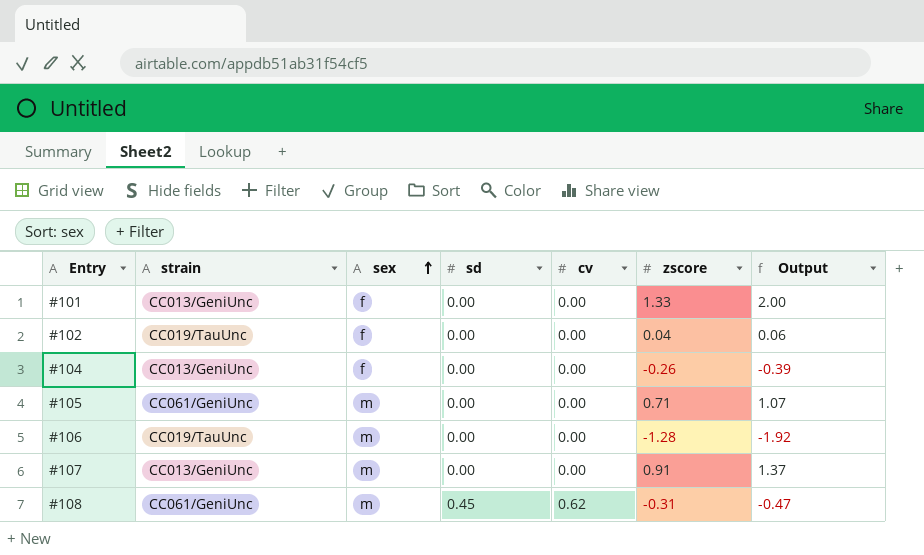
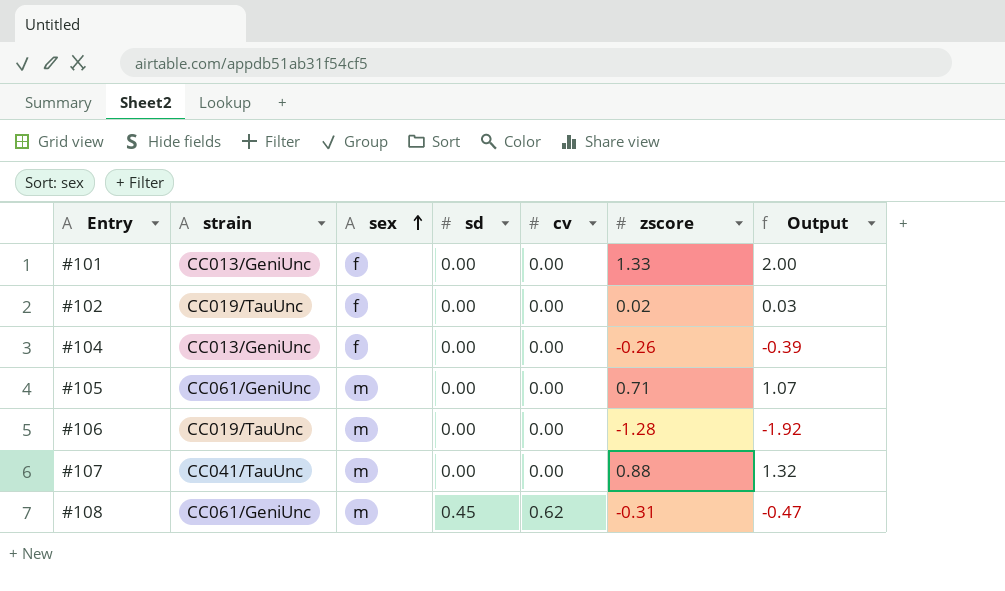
#102 | zscore: 0.04 -> 0.02
#102 | Output: 0.06 -> 0.03
#107 | strain: CC013/GeniUnc -> CC041/TauUnc
#107 | zscore: 0.91 -> 0.88
#107 | Output: 1.37 -> 1.32

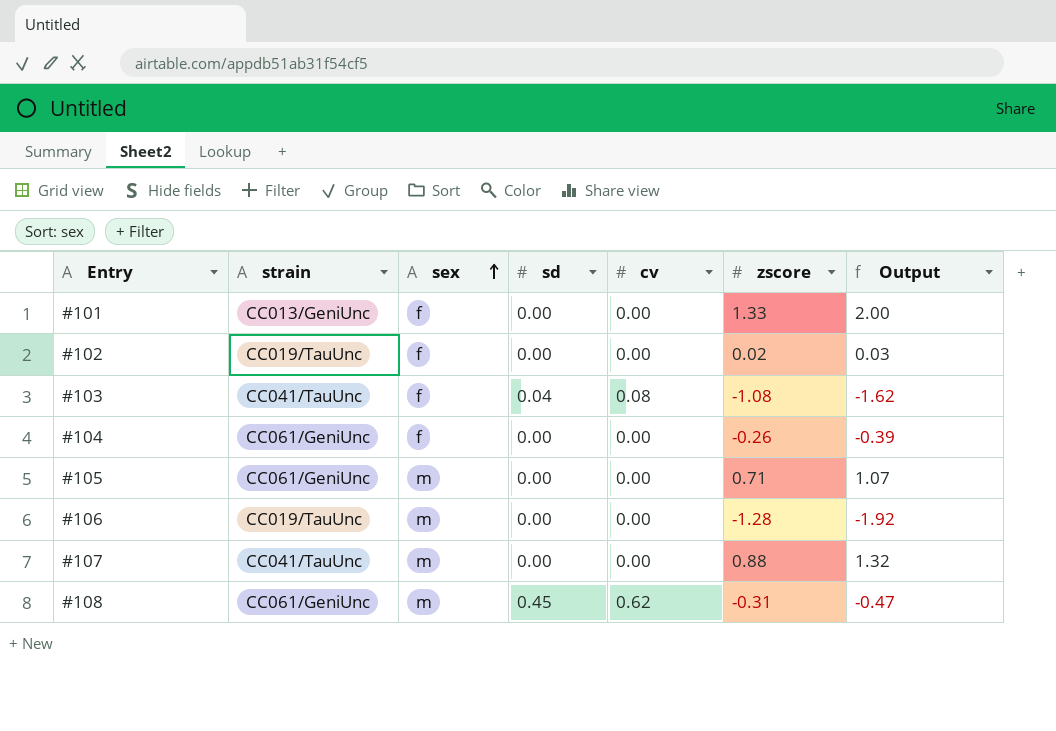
row #103: none -> CC041/TauUnc | f | 0.04 | 0.08 | -1.08 | -1.62
#104 | strain: CC013/GeniUnc -> CC061/GeniUnc

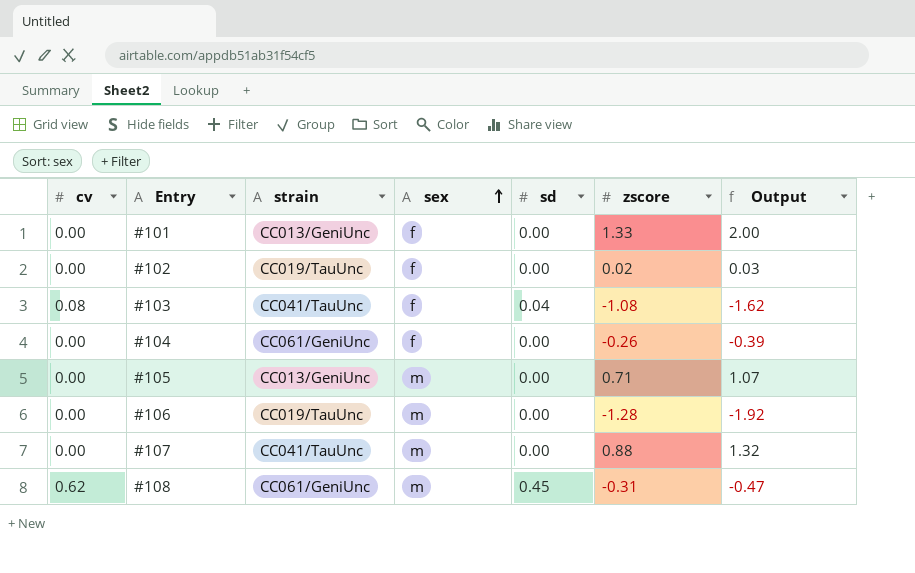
column cv | position: 5 -> 1
#105 | strain: CC061/GeniUnc -> CC013/GeniUnc

